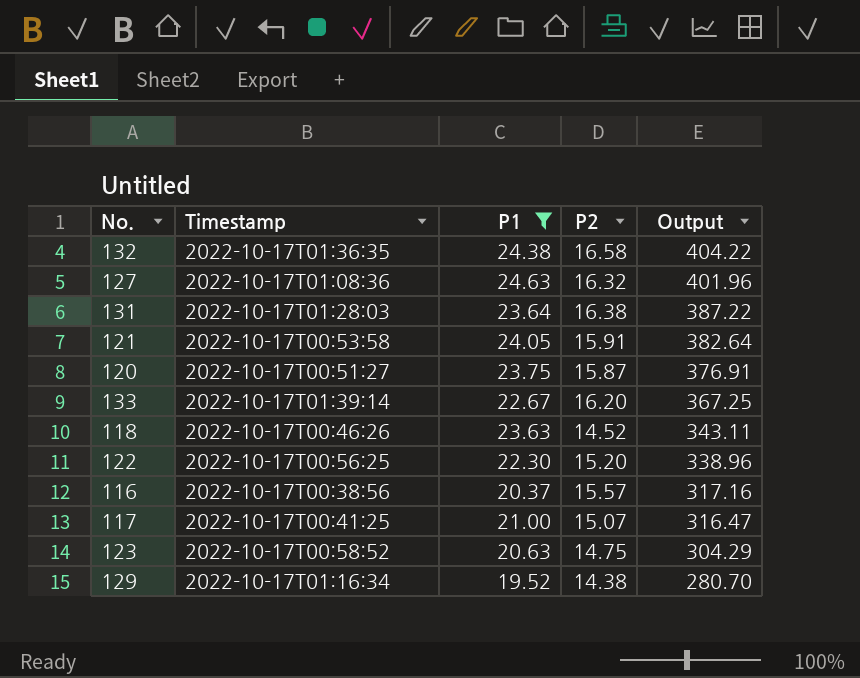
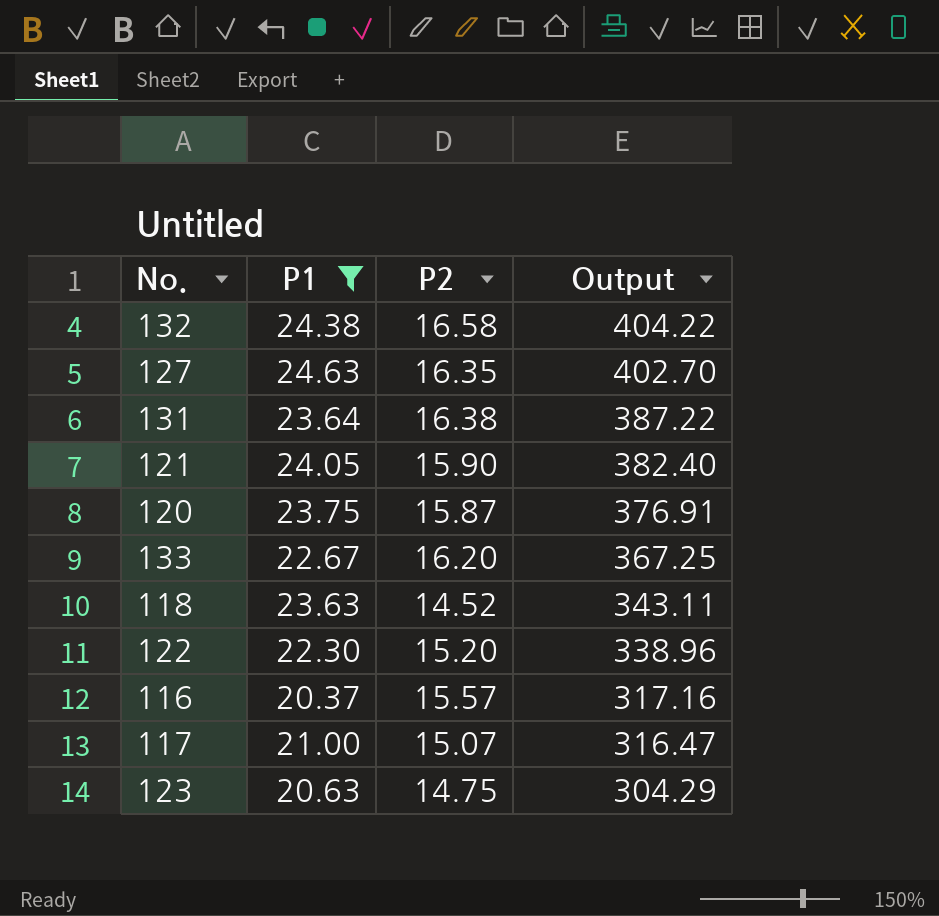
column Timestamp | position: 2 -> none
row 129: 2022-10-17T01:16:34 | 19.52 | 14.38 | 280.70 -> none
127 | P2: 16.32 -> 16.35
127 | Output: 401.96 -> 402.70
121 | P2: 15.91 -> 15.90
121 | Output: 382.64 -> 382.40

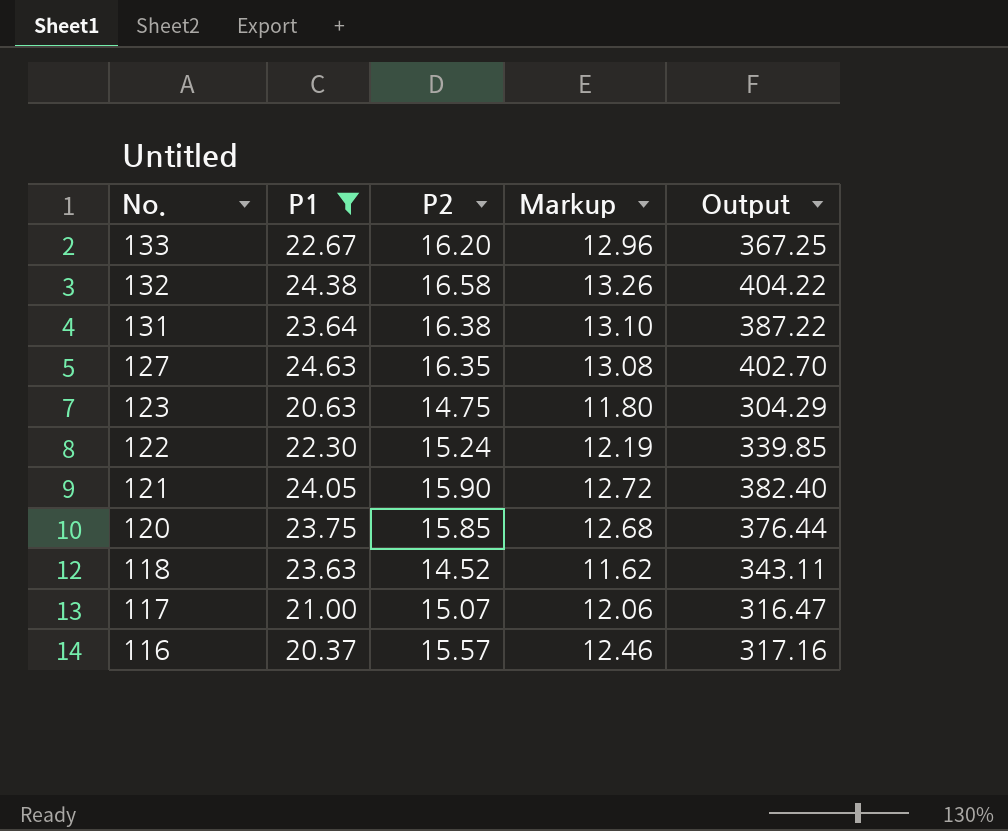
row order: Output descending -> No. descending
column Markup | formula: none -> [P2] * 0.8
122 | P2: 15.20 -> 15.24
122 | Output: 338.96 -> 339.85
120 | P2: 15.87 -> 15.85
120 | Output: 376.91 -> 376.44

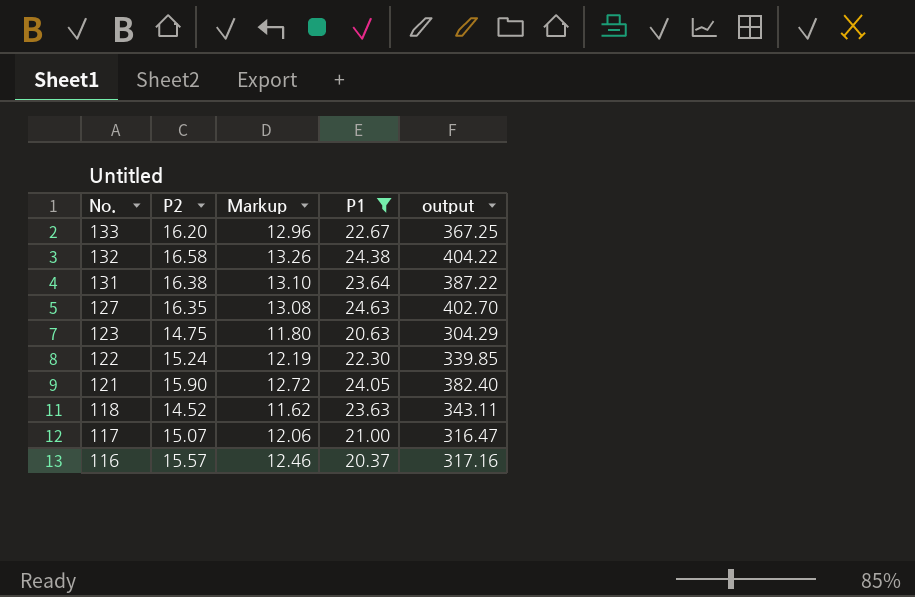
column P1 | position: 2 -> 4
column name: Output -> output
row 120: 23.75 | 15.85 | 12.68 | 376.44 -> none

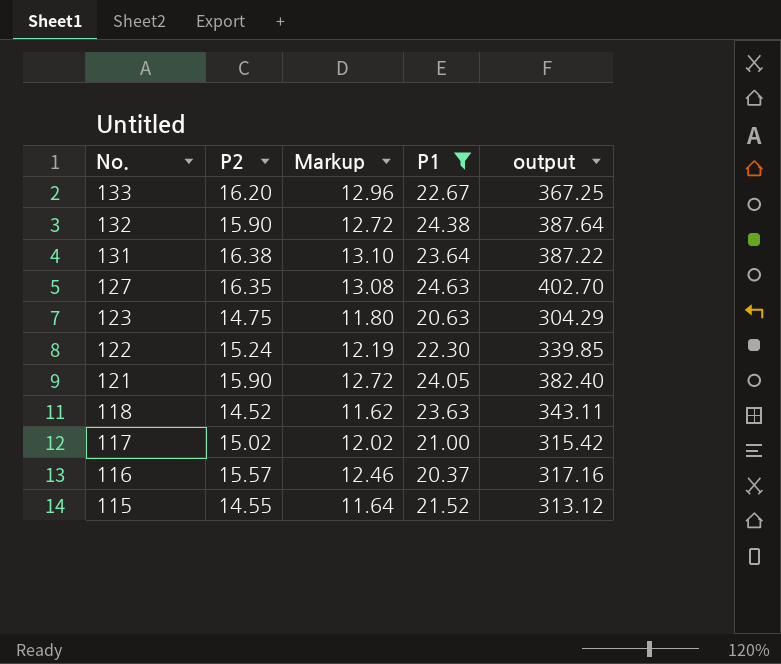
132 | P2: 16.58 -> 15.90
132 | Markup: 13.26 -> 12.72
132 | output: 404.22 -> 387.64
117 | P2: 15.07 -> 15.02
117 | Markup: 12.06 -> 12.02
117 | output: 316.47 -> 315.42
row 115: none -> 14.55 | 11.64 | 21.52 | 313.12

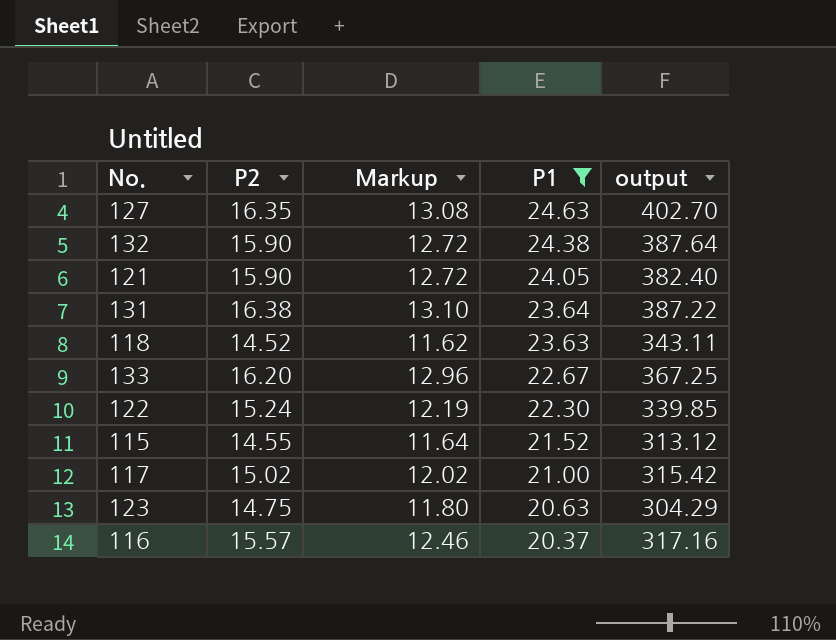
row order: No. descending -> P1 descending

